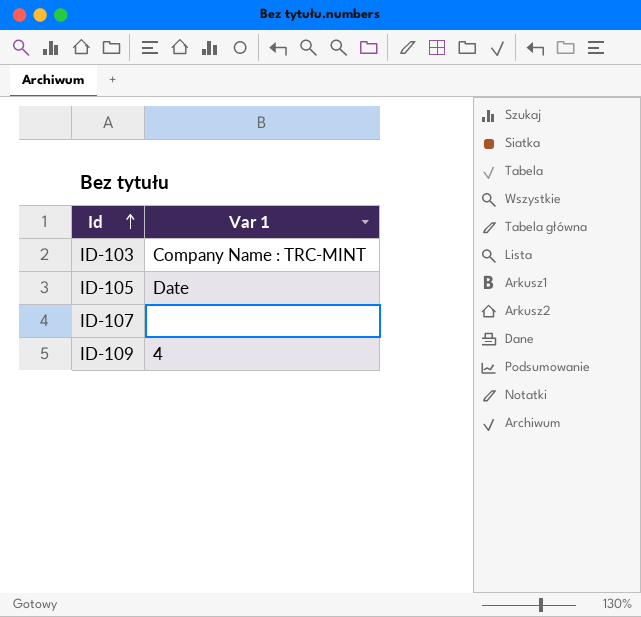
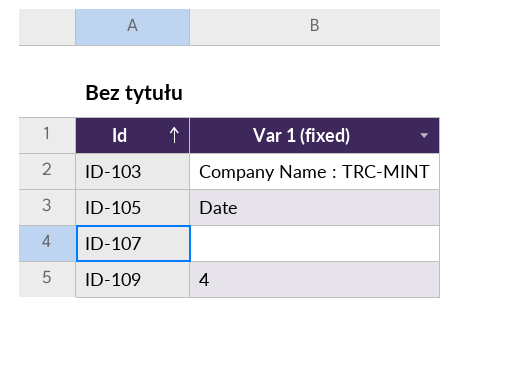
column name: Var 1 -> Var 1 (fixed)

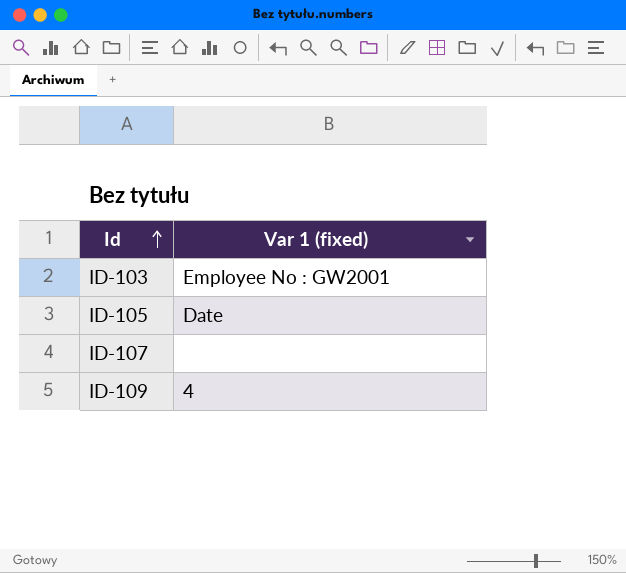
ID-103 | Var 1 (fixed): Company Name : TRC-MINT -> Employee No : GW2001

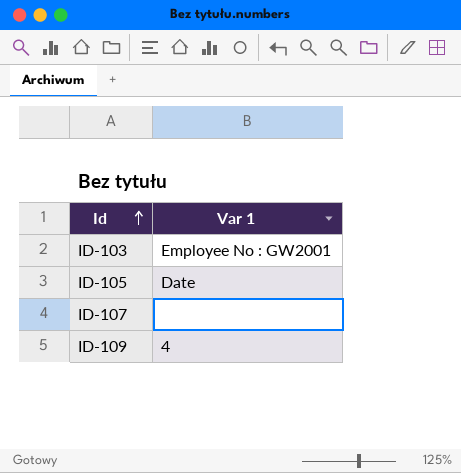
column name: Var 1 (fixed) -> Var 1

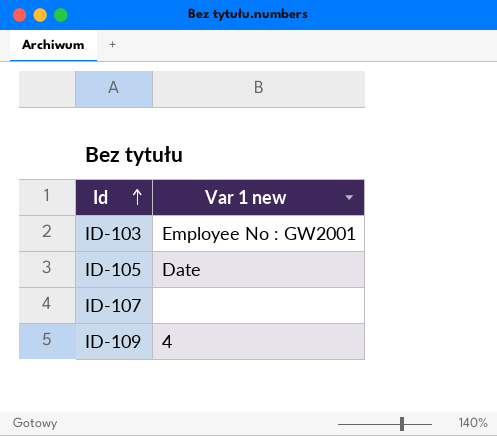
column name: Var 1 -> Var 1 new

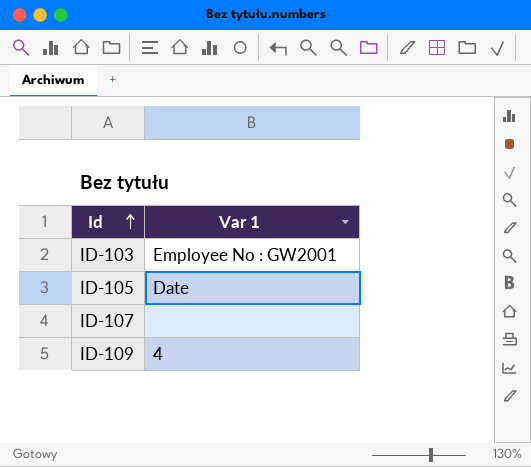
column name: Var 1 new -> Var 1

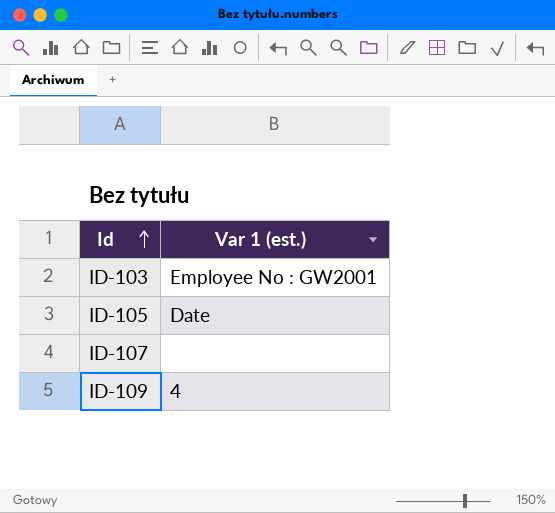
column name: Var 1 -> Var 1 (est.)

